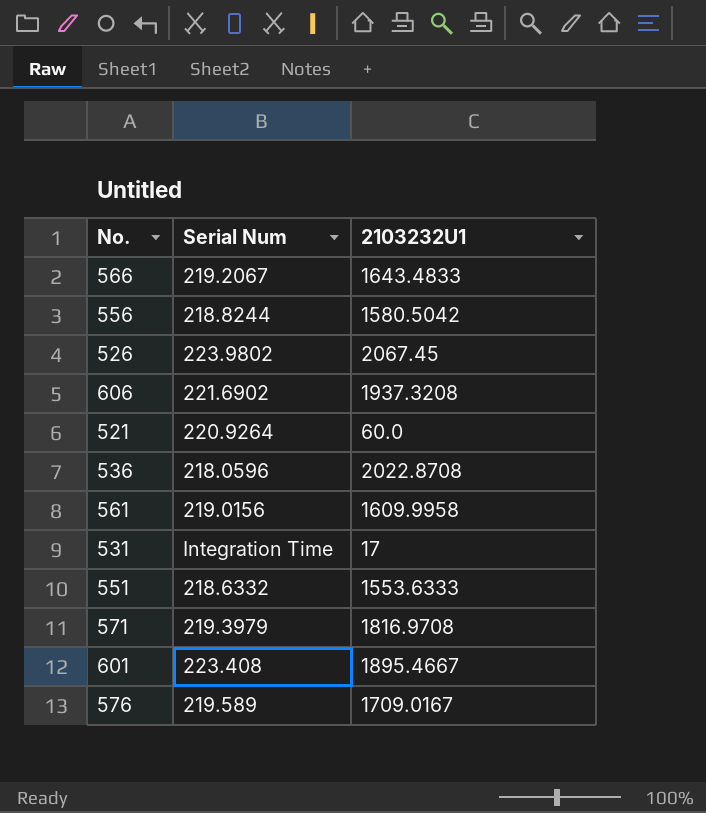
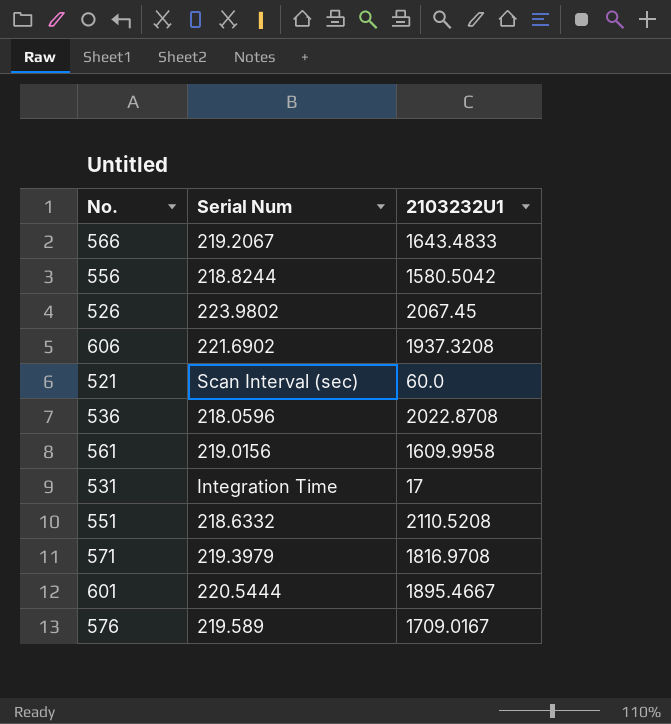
521 | Serial Num: 220.9264 -> Scan Interval (sec)
551 | 2103232U1: 1553.6333 -> 2110.5208
601 | Serial Num: 223.408 -> 220.5444

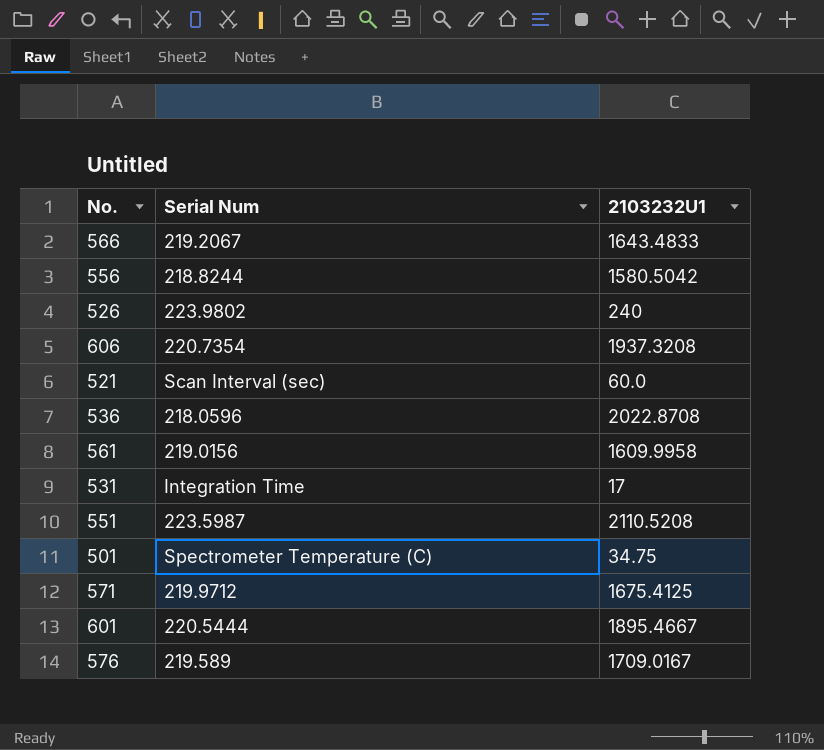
526 | 2103232U1: 2067.45 -> 240
606 | Serial Num: 221.6902 -> 220.7354
551 | Serial Num: 218.6332 -> 223.5987
row 501: none -> Spectrometer Temperature (C) | 34.75
571 | Serial Num: 219.3979 -> 219.9712
571 | 2103232U1: 1816.9708 -> 1675.4125

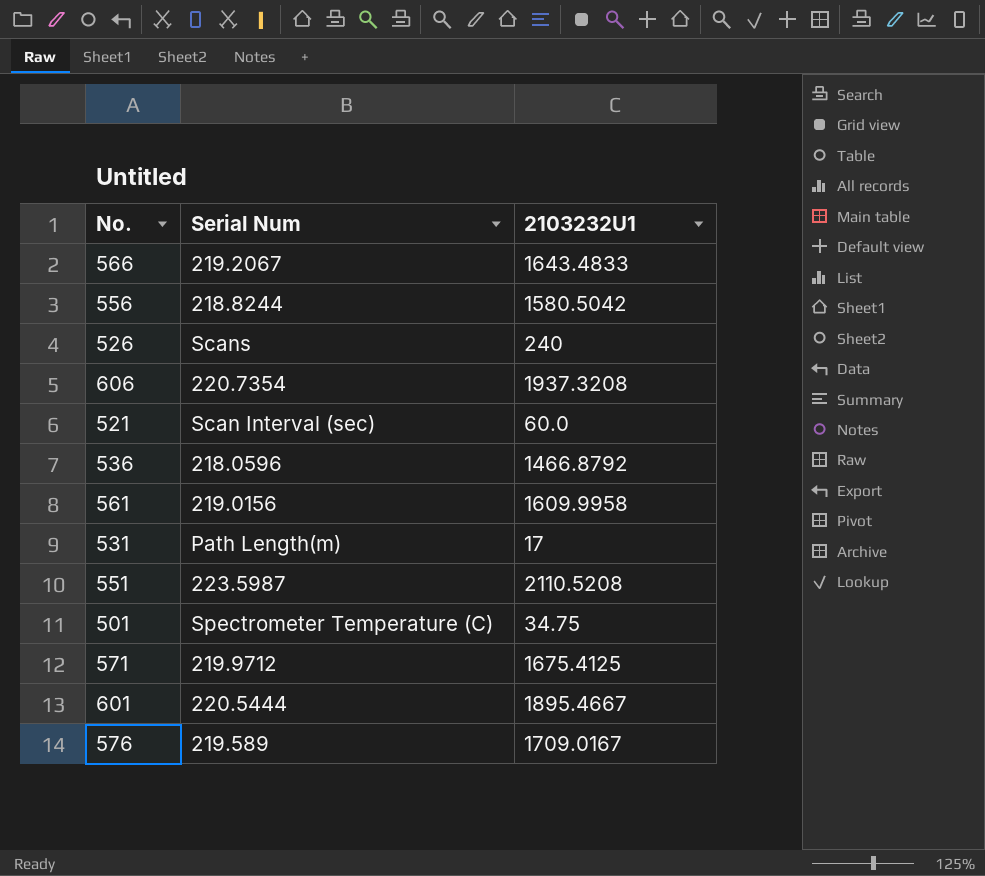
526 | Serial Num: 223.9802 -> Scans
536 | 2103232U1: 2022.8708 -> 1466.8792
531 | Serial Num: Integration Time -> Path Length(m)

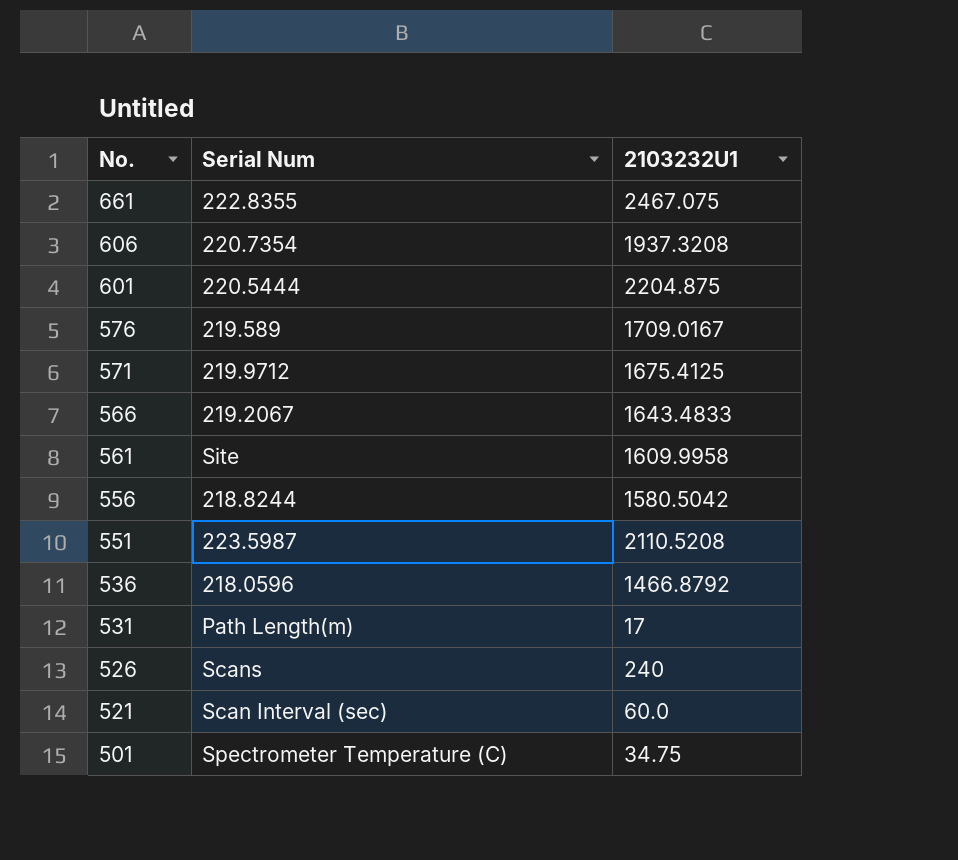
row order: none -> No. descending
row 661: none -> 222.8355 | 2467.075
601 | 2103232U1: 1895.4667 -> 2204.875
561 | Serial Num: 219.0156 -> Site

